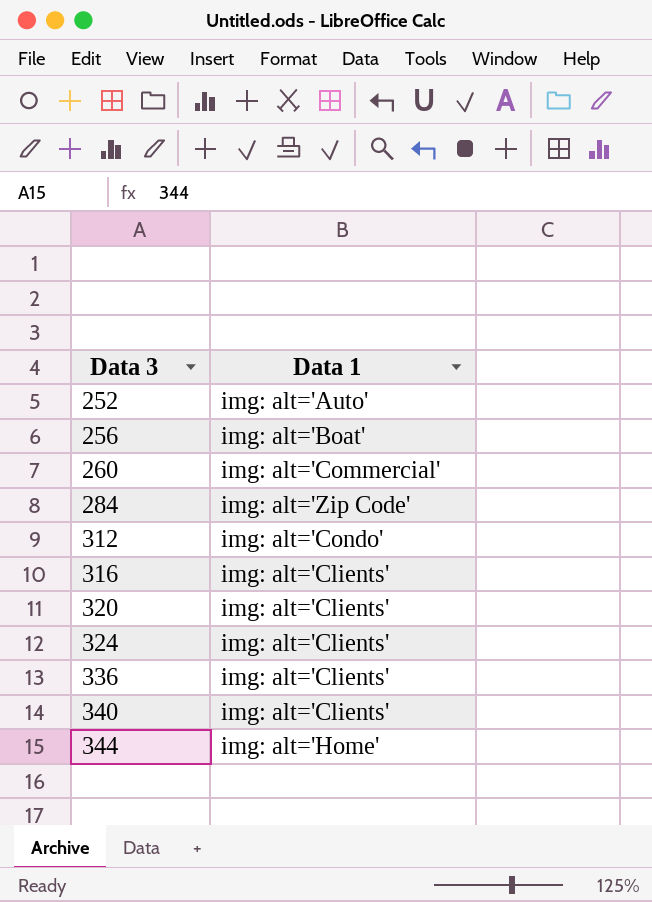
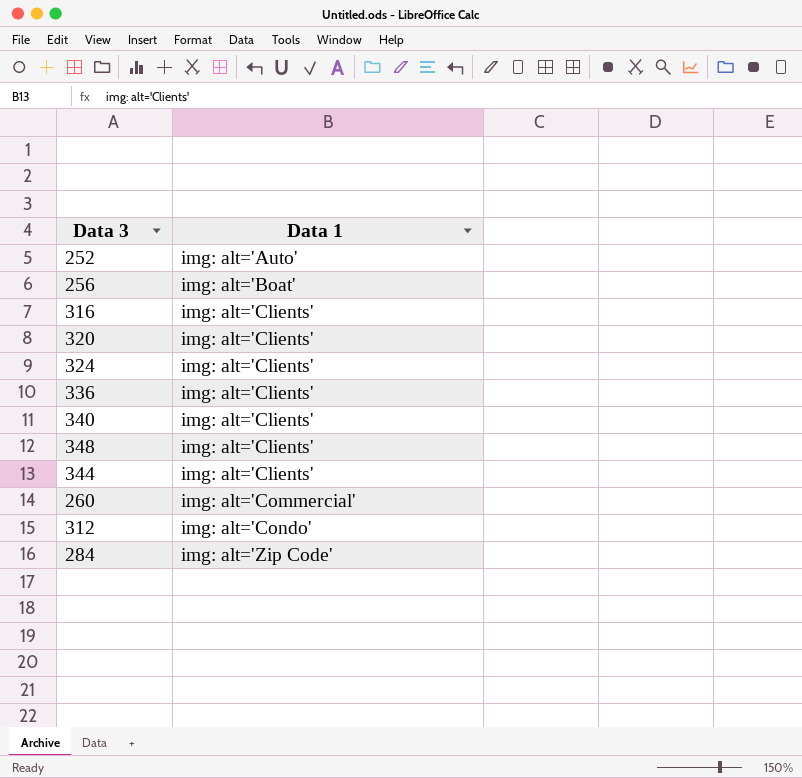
row order: Data 3 ascending -> Data 1 ascending
row 348: none -> img: alt='Clients'
344 | Data 1: img: alt='Home' -> img: alt='Clients'

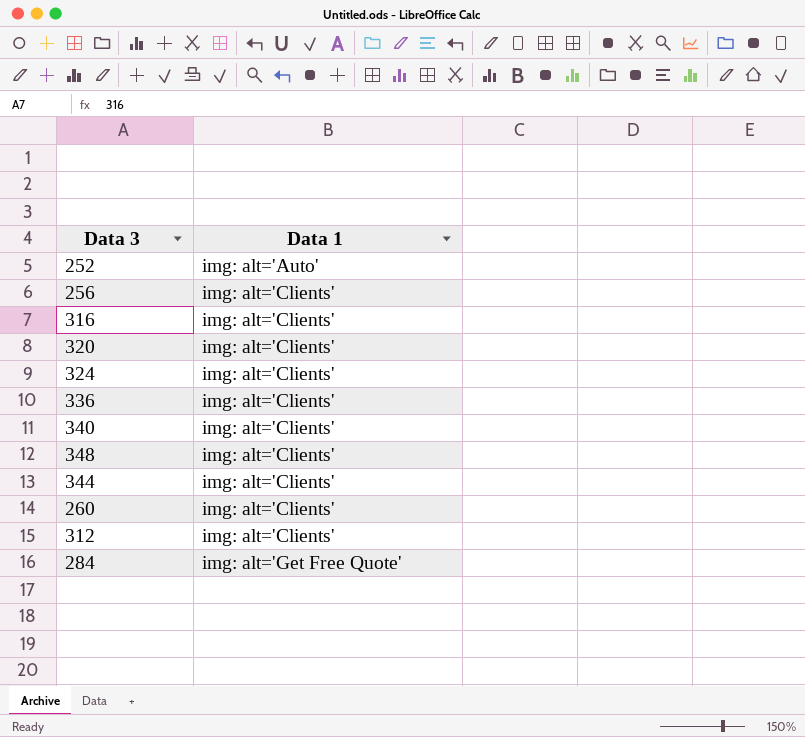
256 | Data 1: img: alt='Boat' -> img: alt='Clients'
260 | Data 1: img: alt='Commercial' -> img: alt='Clients'
312 | Data 1: img: alt='Condo' -> img: alt='Clients'
284 | Data 1: img: alt='Zip Code' -> img: alt='Get Free Quote'

